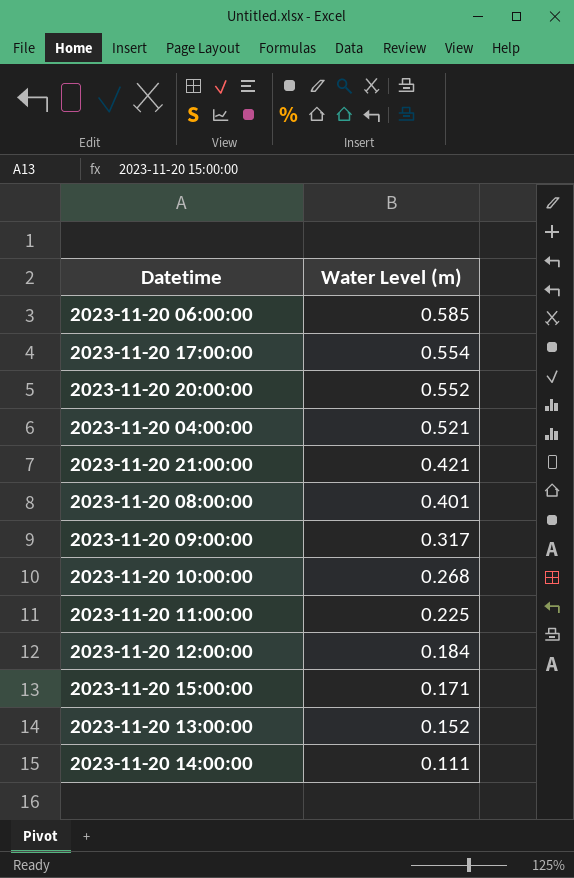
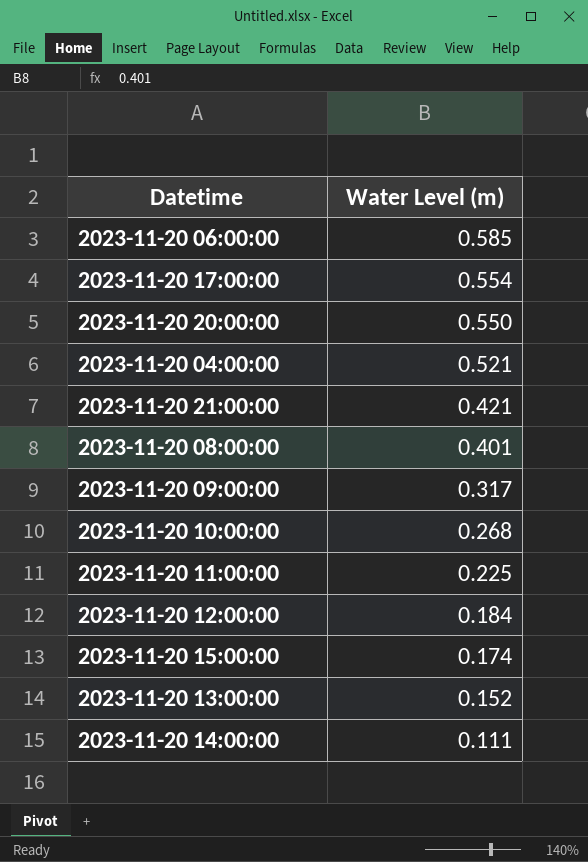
2023-11-20 20:00:00 | Water Level (m): 0.552 -> 0.550
2023-11-20 15:00:00 | Water Level (m): 0.171 -> 0.174

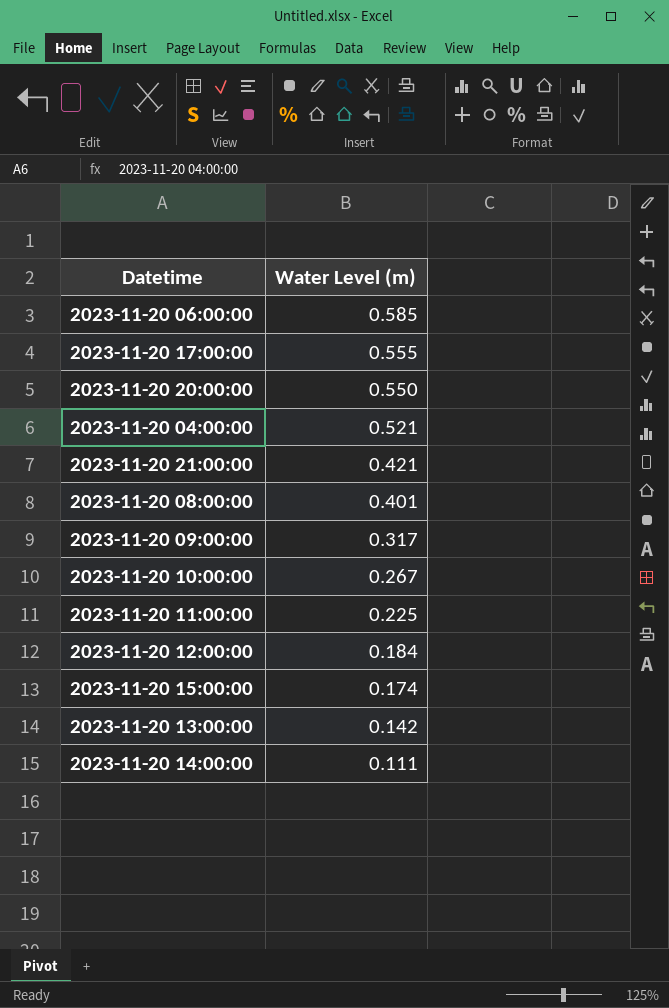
2023-11-20 17:00:00 | Water Level (m): 0.554 -> 0.555
2023-11-20 10:00:00 | Water Level (m): 0.268 -> 0.267
2023-11-20 13:00:00 | Water Level (m): 0.152 -> 0.142

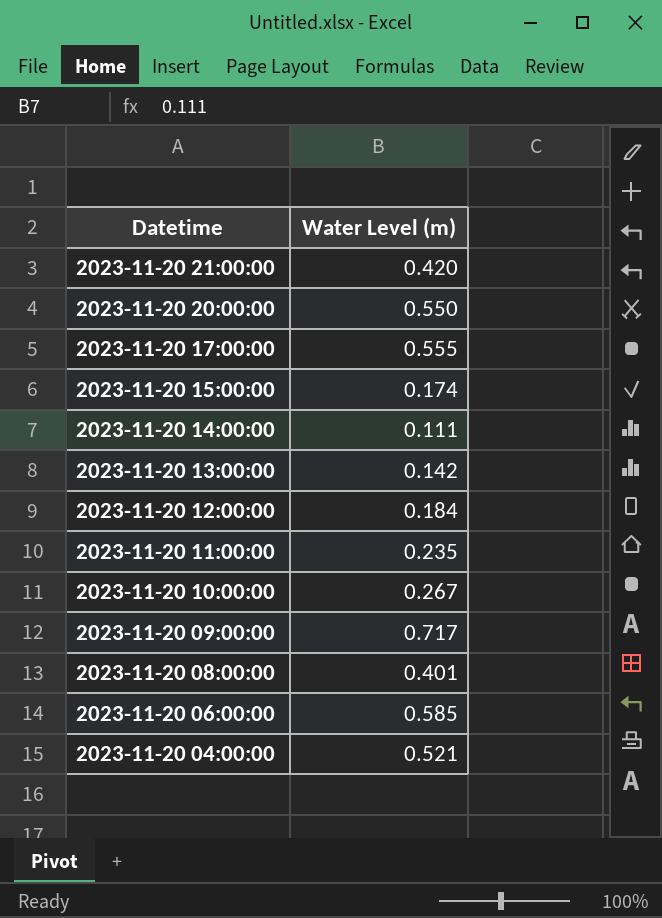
row order: Water Level (m) descending -> Datetime descending
2023-11-20 21:00:00 | Water Level (m): 0.421 -> 0.420
2023-11-20 11:00:00 | Water Level (m): 0.225 -> 0.235
2023-11-20 09:00:00 | Water Level (m): 0.317 -> 0.717

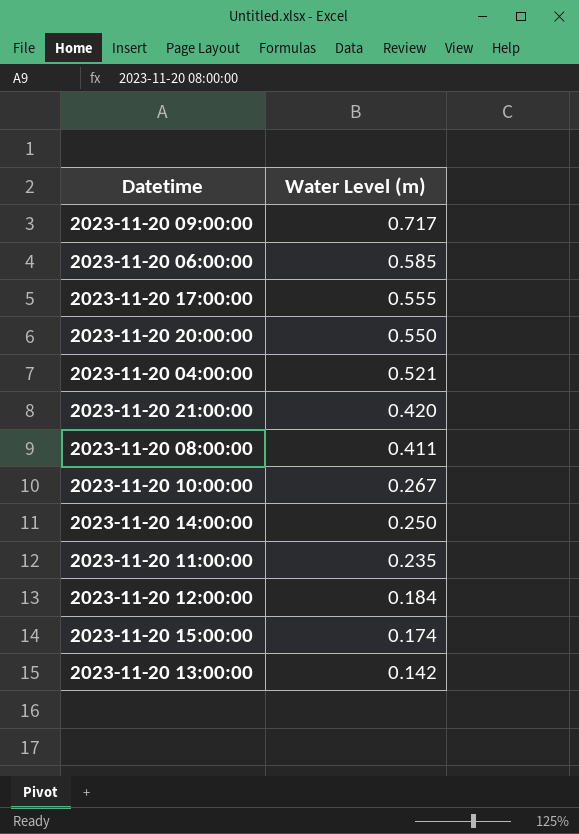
row order: Datetime descending -> Water Level (m) descending
2023-11-20 08:00:00 | Water Level (m): 0.401 -> 0.411
2023-11-20 14:00:00 | Water Level (m): 0.111 -> 0.250

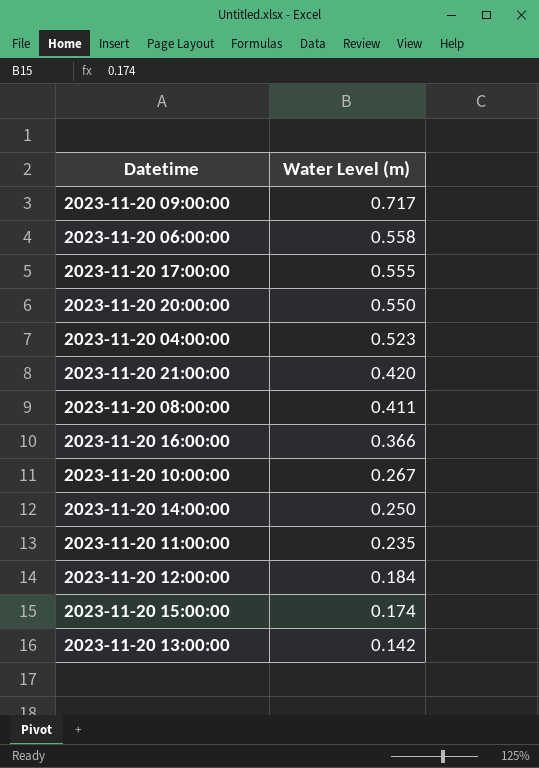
2023-11-20 06:00:00 | Water Level (m): 0.585 -> 0.558
2023-11-20 04:00:00 | Water Level (m): 0.521 -> 0.523
row 2023-11-20 16:00:00: none -> 0.366

